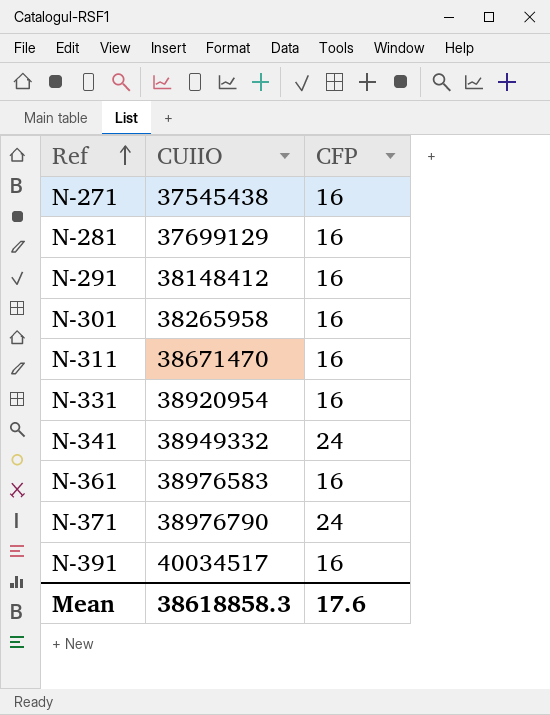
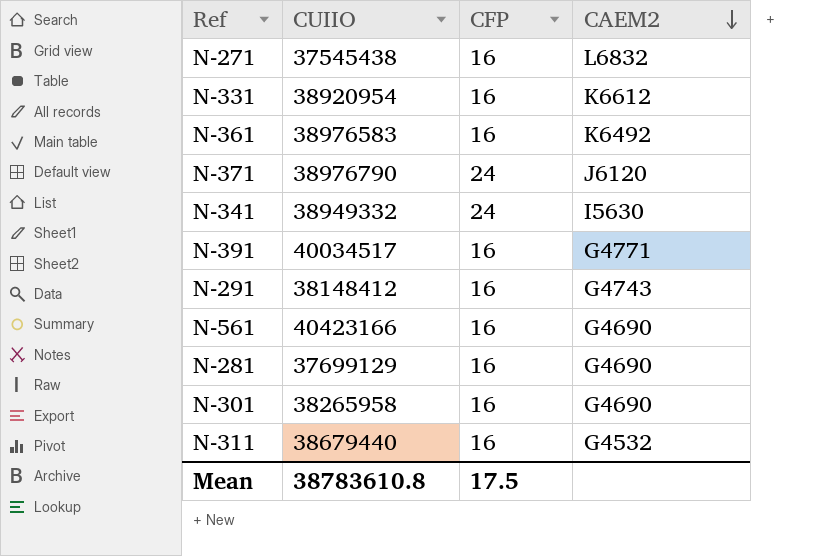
row order: Ref ascending -> CAEM2 descending
column CAEM2 | position: none -> 4
row N-561: none -> 40423166 | 16 | G4690
N-311 | CUIIO: 38671470 -> 38679440
Mean | CUIIO: 38618858.3 -> 38783610.8
Mean | CFP: 17.6 -> 17.5

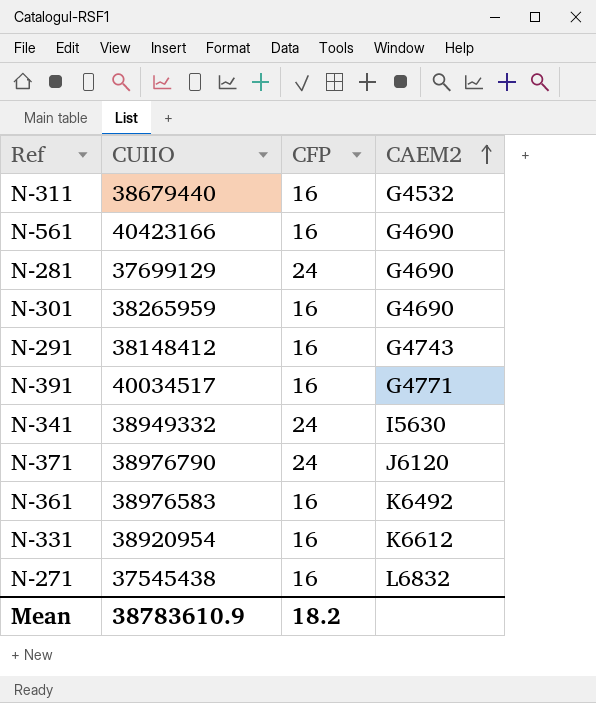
row order: CAEM2 descending -> CAEM2 ascending
N-281 | CFP: 16 -> 24
N-301 | CUIIO: 38265958 -> 38265959
Mean | CUIIO: 38783610.8 -> 38783610.9
Mean | CFP: 17.5 -> 18.2

